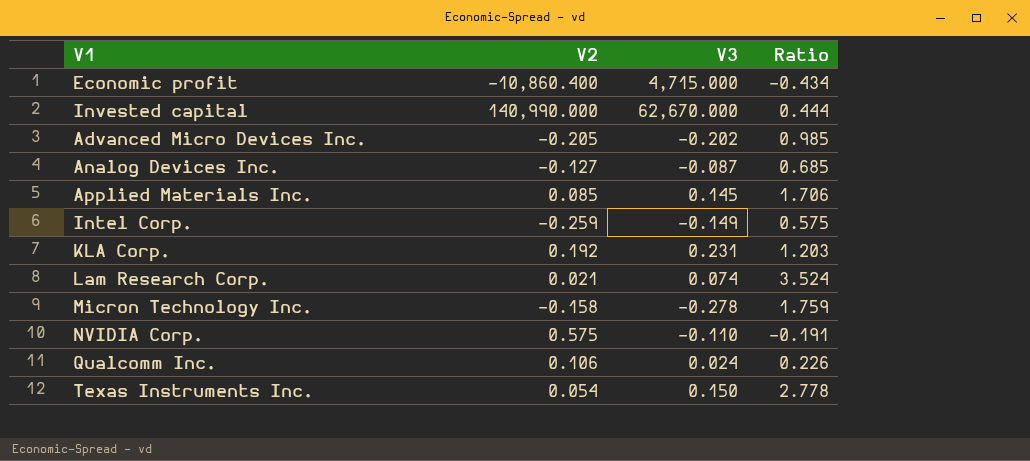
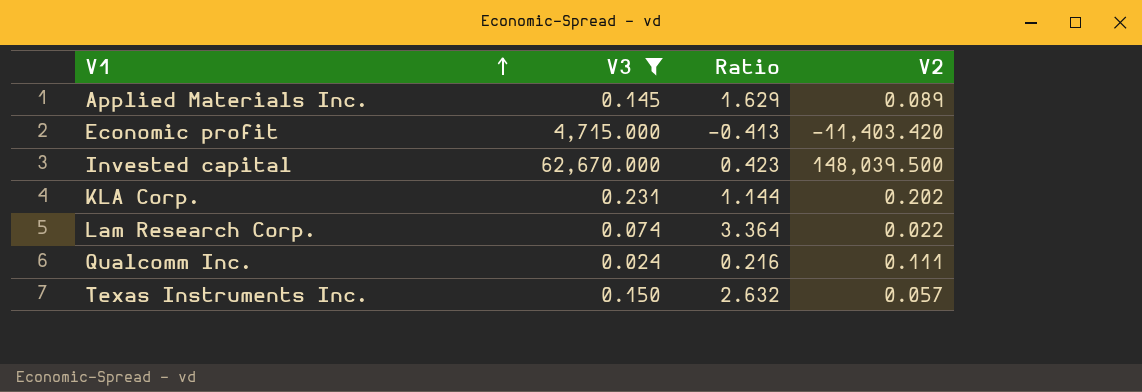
filter: none -> V3 >= 0.024
row order: none -> V1 ascending
column V2 | position: 2 -> 4
Applied Materials Inc. | Ratio: 1.706 -> 1.629
Applied Materials Inc. | V2: 0.085 -> 0.089
Economic profit | Ratio: -0.434 -> -0.413
Economic profit | V2: -10,860.400 -> -11,403.420
Invested capital | Ratio: 0.444 -> 0.423
Invested capital | V2: 140,990.000 -> 148,039.500
KLA Corp. | Ratio: 1.203 -> 1.144
KLA Corp. | V2: 0.192 -> 0.202
Lam Research Corp. | Ratio: 3.524 -> 3.364
Lam Research Corp. | V2: 0.021 -> 0.022
Qualcomm Inc. | Ratio: 0.226 -> 0.216
Qualcomm Inc. | V2: 0.106 -> 0.111
Texas Instruments Inc. | Ratio: 2.778 -> 2.632
Texas Instruments Inc. | V2: 0.054 -> 0.057

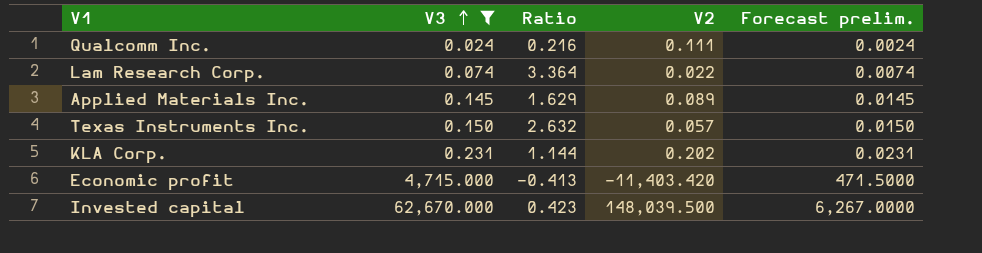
row order: V1 ascending -> V3 ascending
column Forecast prelim. | formula: none -> [V3] * 0.1

